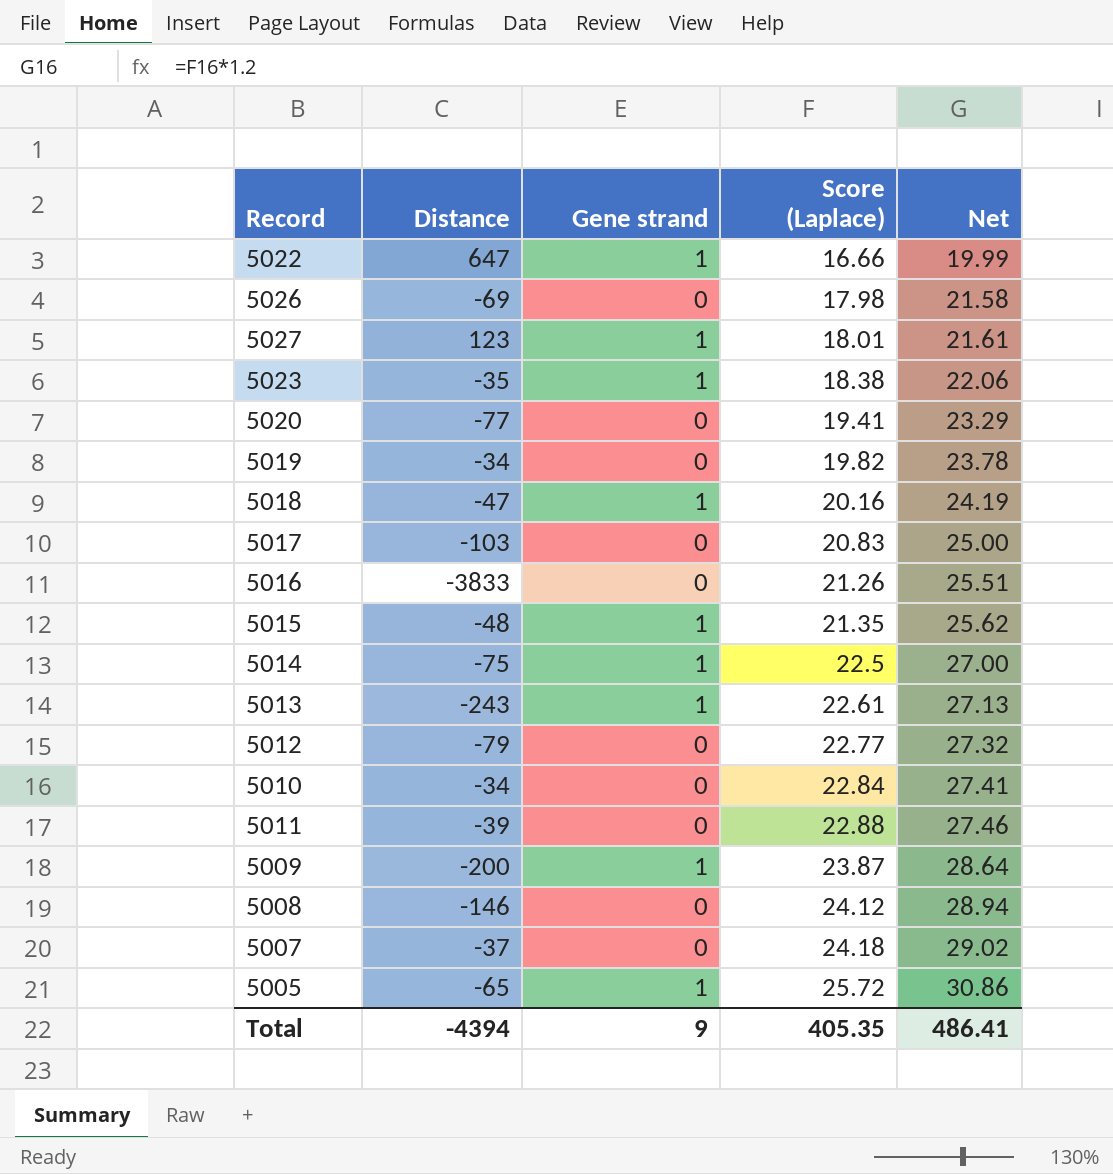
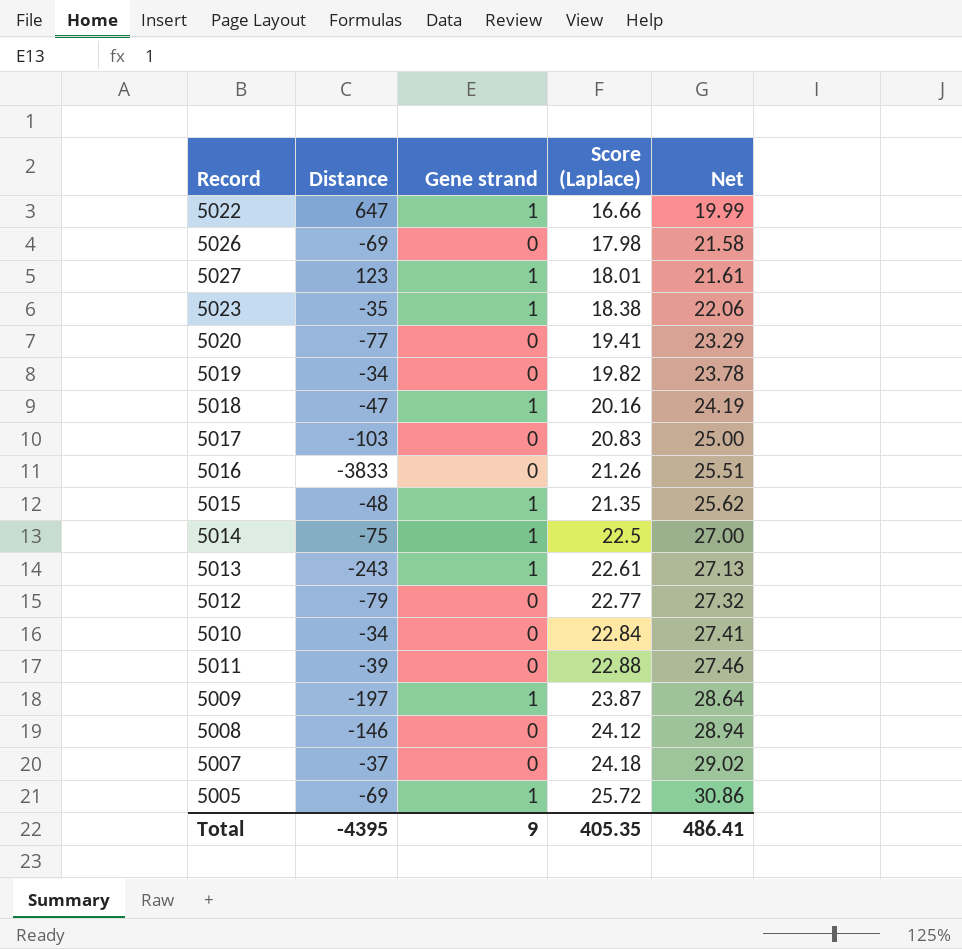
5009 | Distance: -200 -> -197
5005 | Distance: -65 -> -69
Total | Distance: -4394 -> -4395

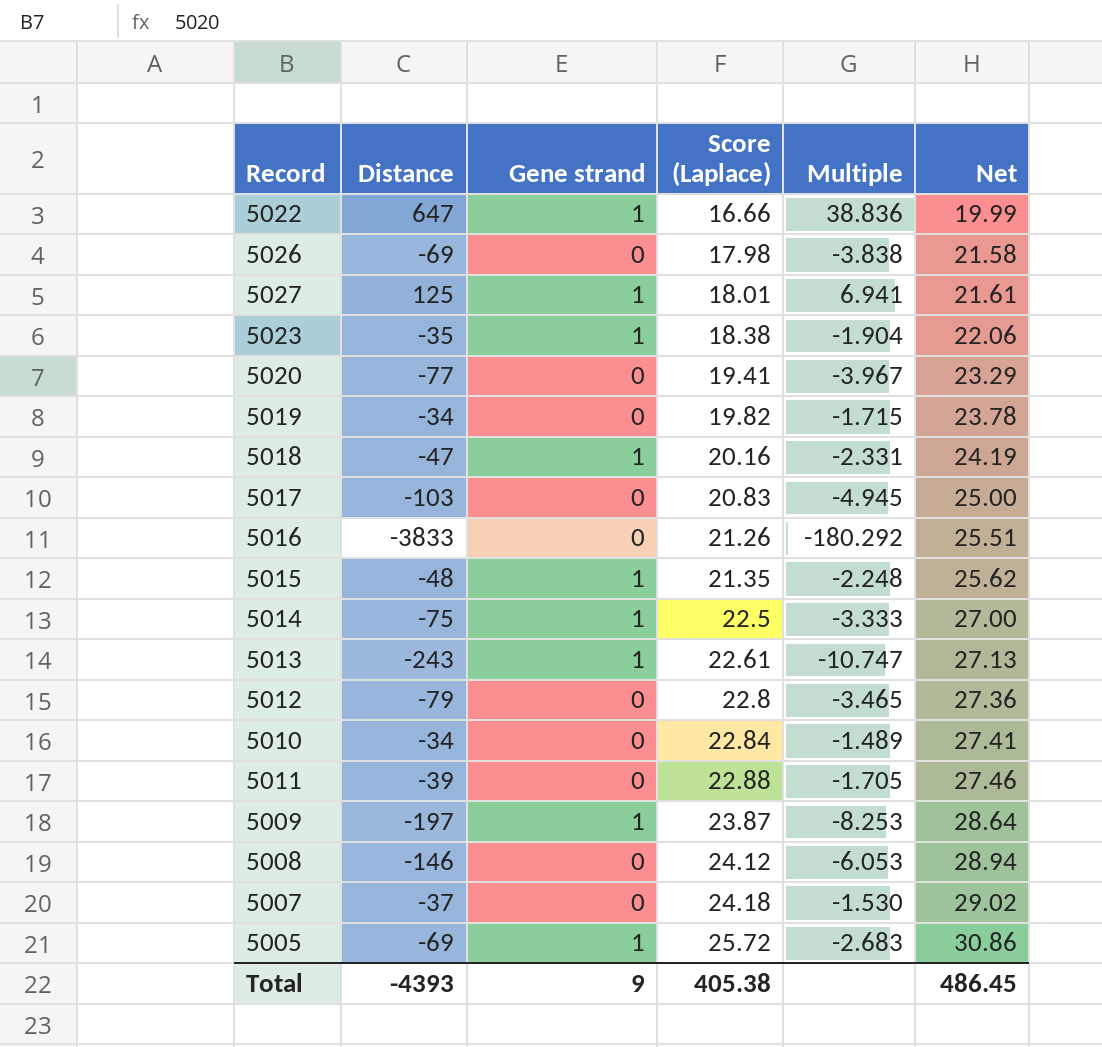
column Multiple | formula: none -> [Distance] / [Score (Laplace)]
5027 | Distance: 123 -> 125
5012 | Score (Laplace): 22.77 -> 22.8
5012 | Net: 27.32 -> 27.36
Total | Distance: -4395 -> -4393
Total | Score (Laplace): 405.35 -> 405.38
Total | Net: 486.41 -> 486.45

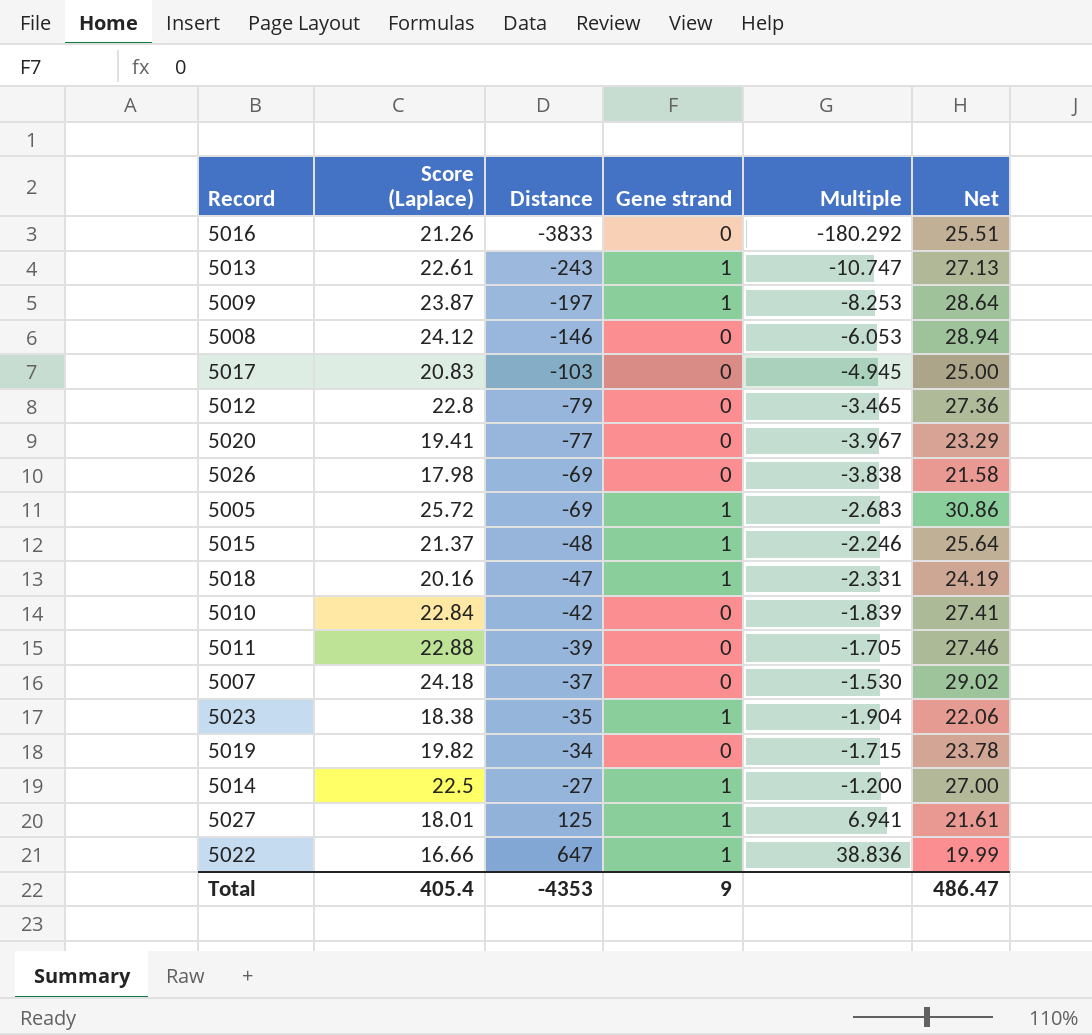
row order: Score (Laplace) ascending -> Distance ascending
column Score (Laplace) | position: 4 -> 2
5015 | Score (Laplace): 21.35 -> 21.37
5015 | Multiple: -2.248 -> -2.246
5015 | Net: 25.62 -> 25.64
5010 | Distance: -34 -> -42
5010 | Multiple: -1.489 -> -1.839
5014 | Distance: -75 -> -27
5014 | Multiple: -3.333 -> -1.200
Total | Score (Laplace): 405.38 -> 405.4
Total | Distance: -4393 -> -4353
Total | Net: 486.45 -> 486.47

